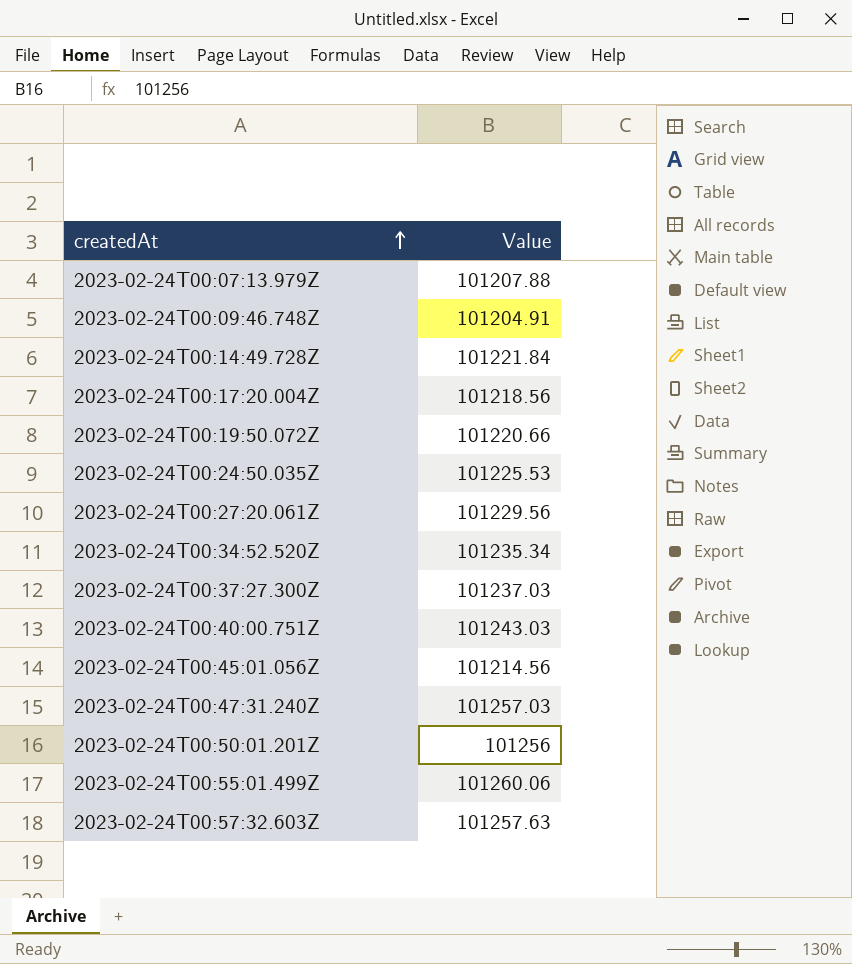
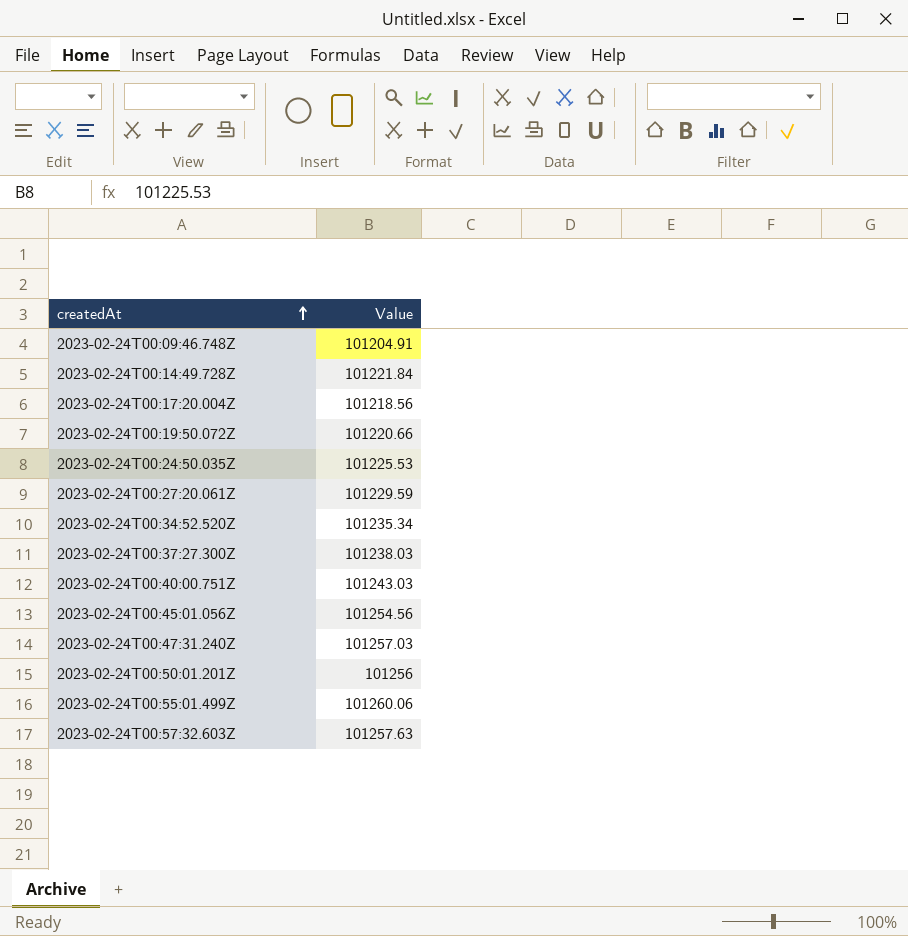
row 2023-02-24T00:07:13.979Z: 101207.88 -> none
2023-02-24T00:27:20.061Z | Value: 101229.56 -> 101229.59
2023-02-24T00:37:27.300Z | Value: 101237.03 -> 101238.03
2023-02-24T00:45:01.056Z | Value: 101214.56 -> 101254.56

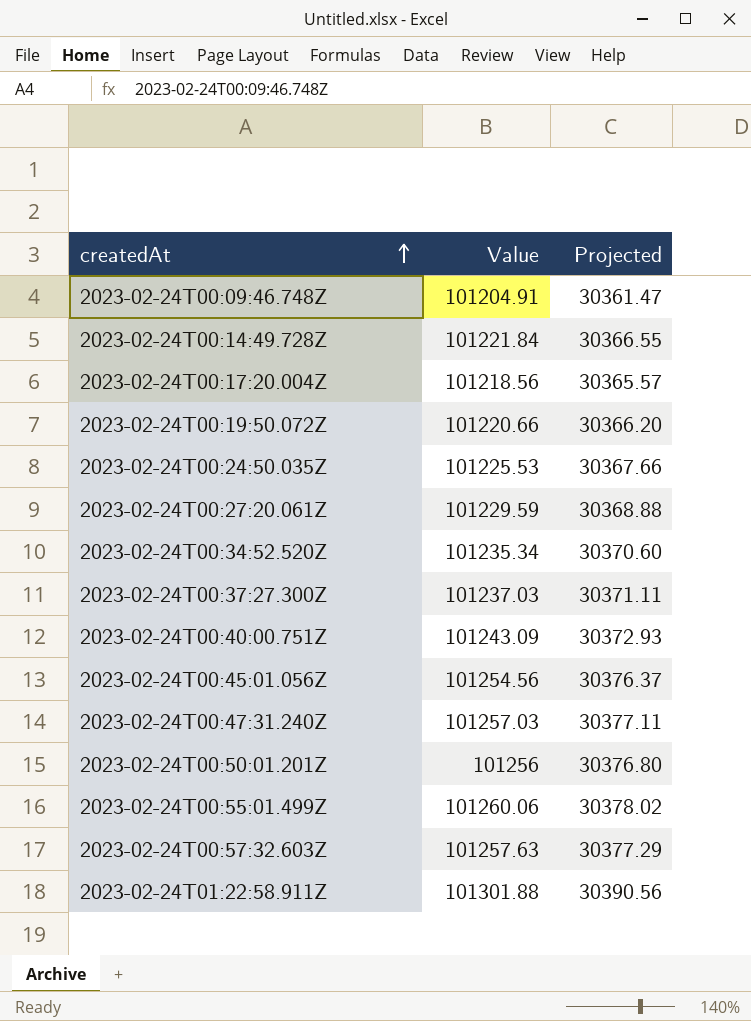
column Projected | formula: none -> [Value] * 0.3
2023-02-24T00:37:27.300Z | Value: 101238.03 -> 101237.03
2023-02-24T00:40:00.751Z | Value: 101243.03 -> 101243.09
row 2023-02-24T01:22:58.911Z: none -> 101301.88 | 30390.56

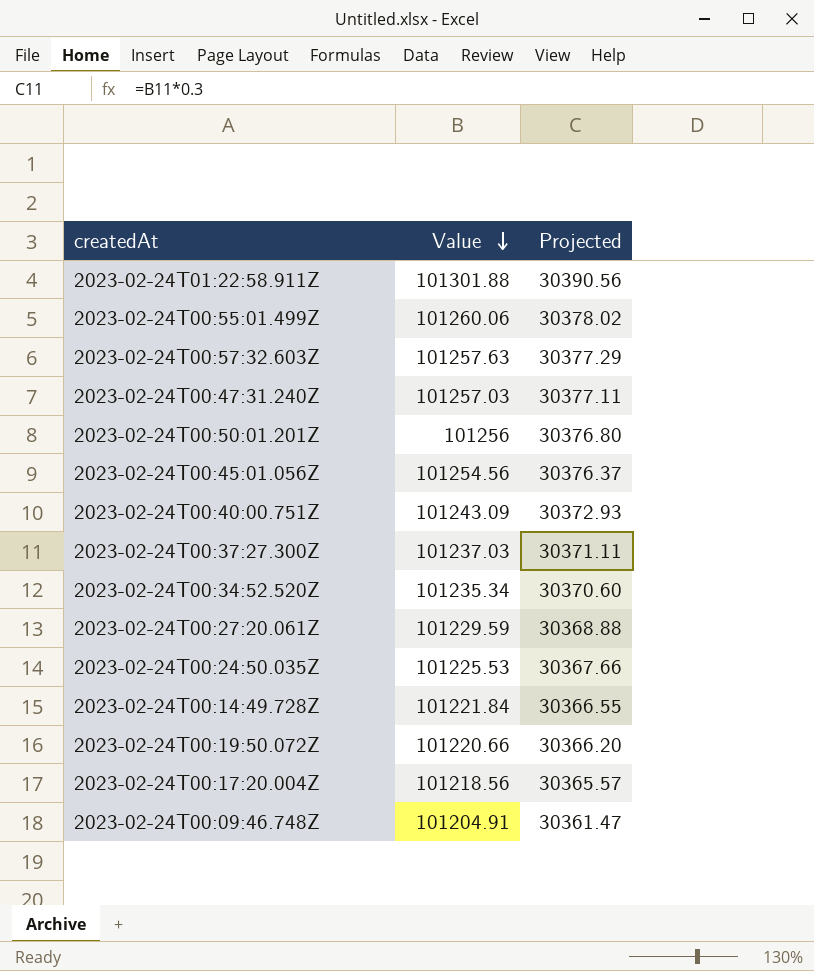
row order: createdAt ascending -> Value descending

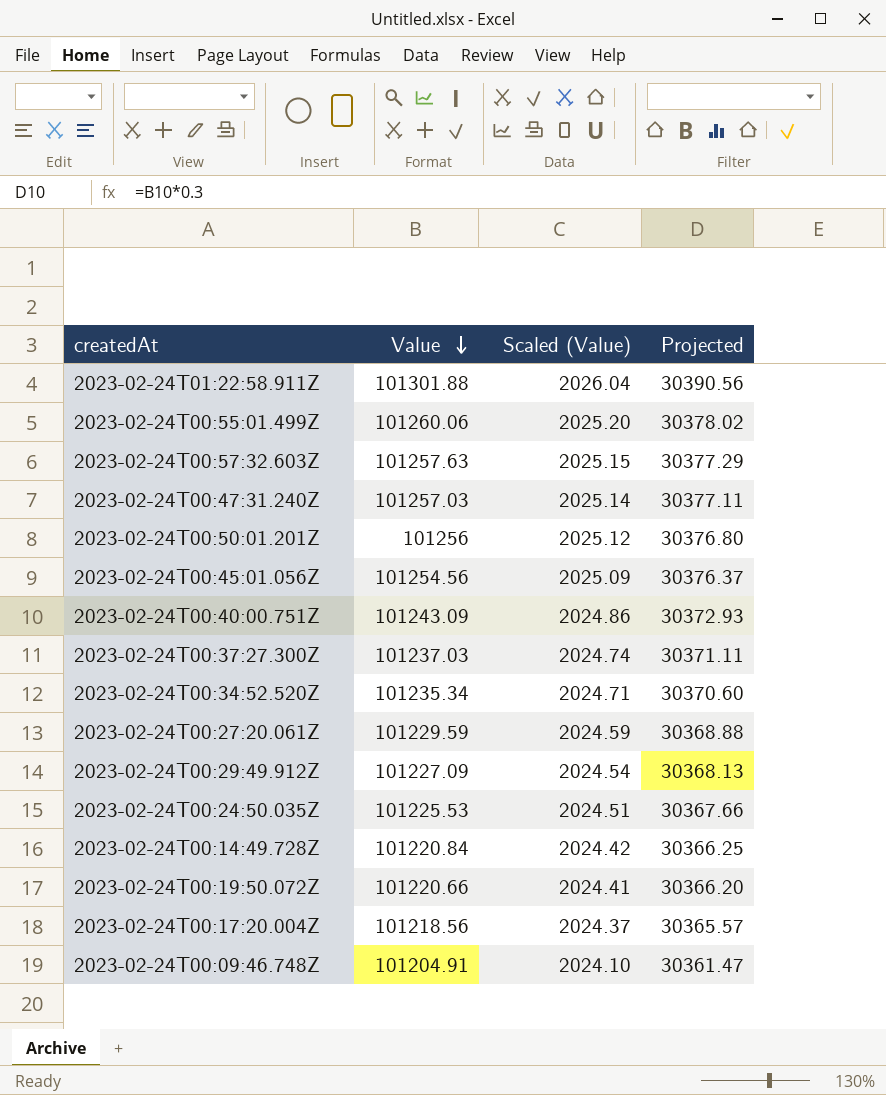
column Scaled (Value) | formula: none -> [Value] * 0.02
row 2023-02-24T00:29:49.912Z: none -> 101227.09 | 2024.54 | 30368.13
2023-02-24T00:14:49.728Z | Value: 101221.84 -> 101220.84
2023-02-24T00:14:49.728Z | Projected: 30366.55 -> 30366.25

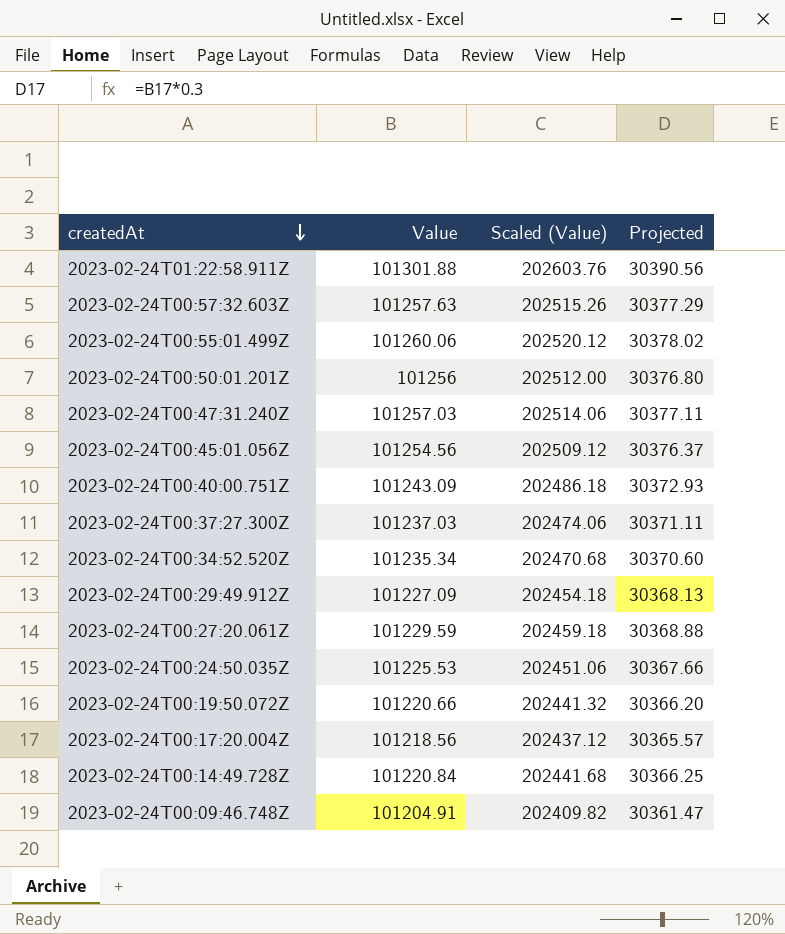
row order: Value descending -> createdAt descending
column Scaled (Value) | formula: [Value] * 0.02 -> [Value] * 2

